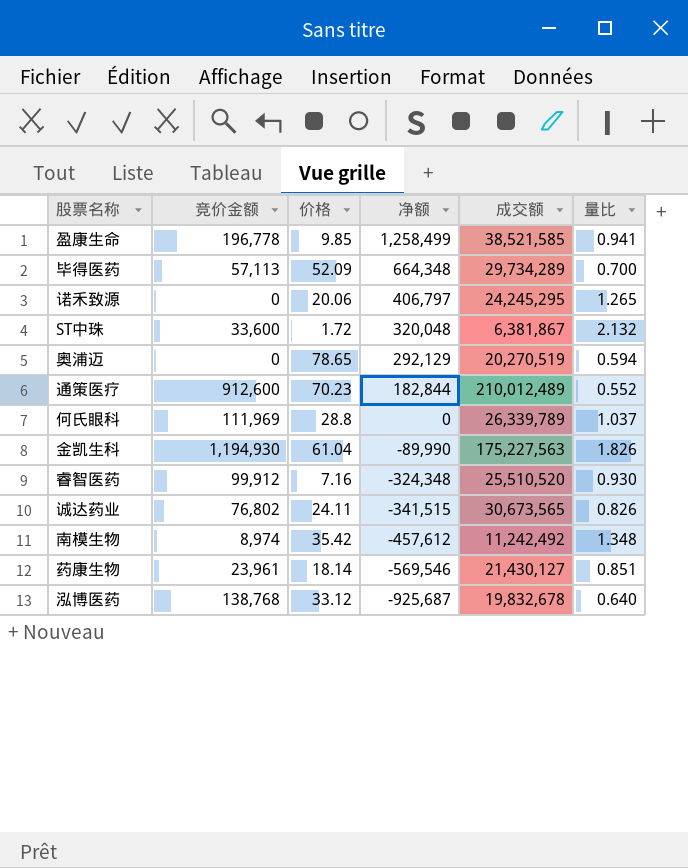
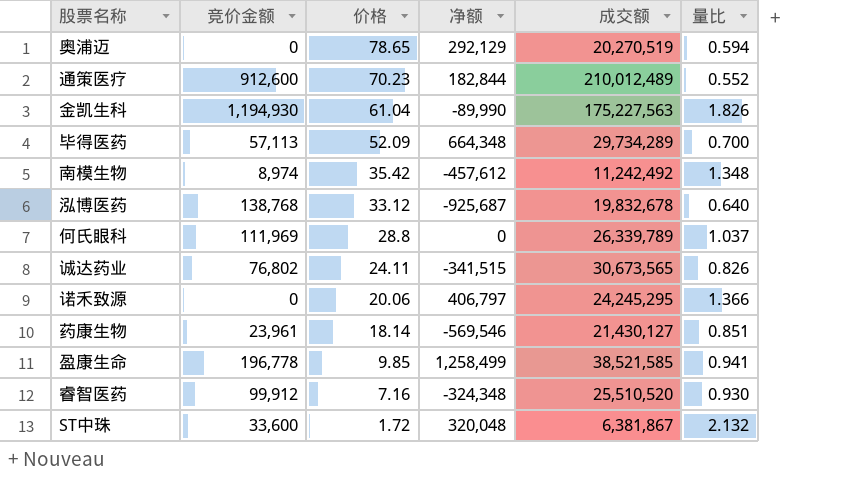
row order: 净额 descending -> 价格 descending
诺禾致源 | 量比: 1.265 -> 1.366

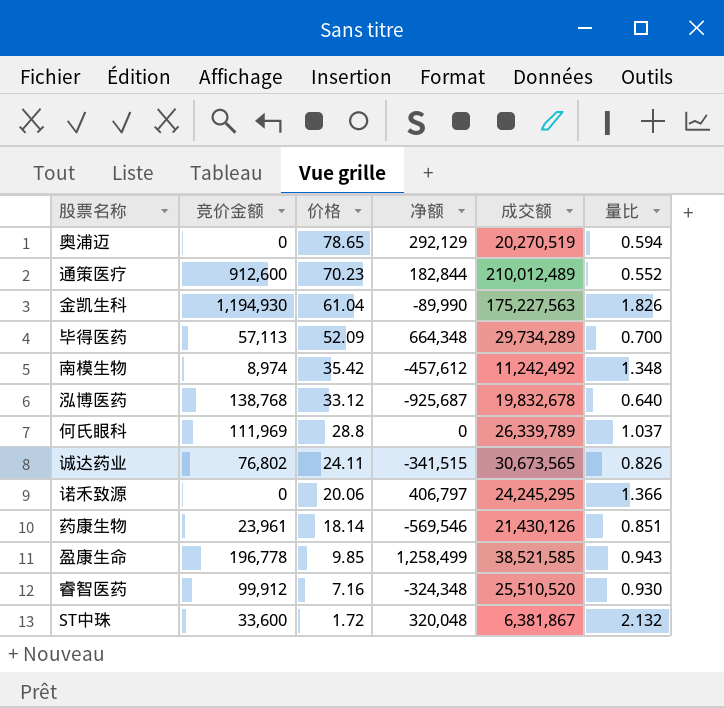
药康生物 | 成交额: 21,430,127 -> 21,430,126
盈康生命 | 量比: 0.941 -> 0.943

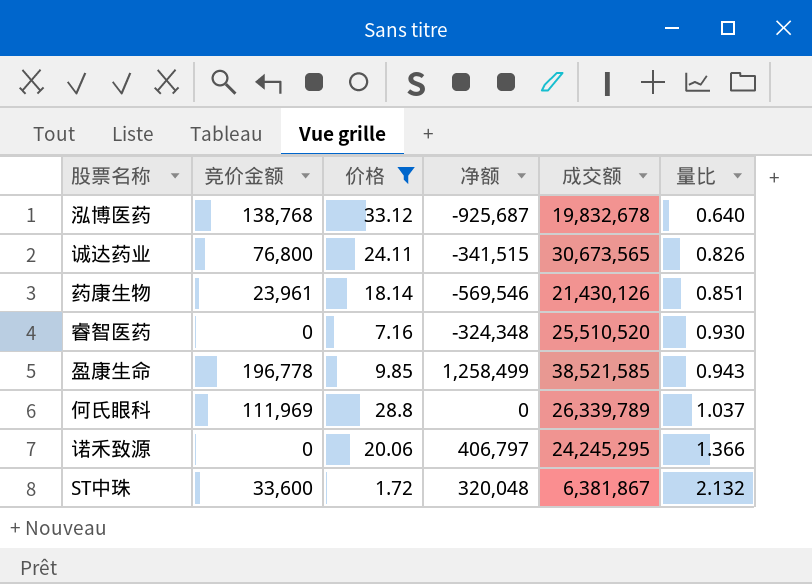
filter: none -> 价格 <= 33.12
row order: 价格 descending -> 量比 ascending
诚达药业 | 竞价金额: 76,802 -> 76,800
睿智医药 | 竞价金额: 99,912 -> 0

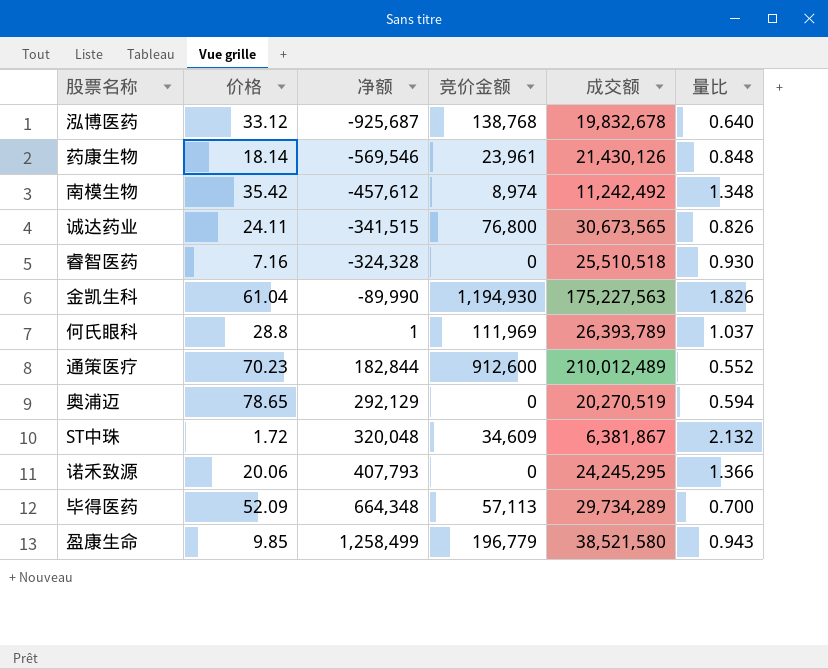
filter: 价格 <= 33.12 -> none
row order: 量比 ascending -> 净额 ascending
column 竞价金额 | position: 2 -> 4
药康生物 | 量比: 0.851 -> 0.848
睿智医药 | 净额: -324,348 -> -324,328
睿智医药 | 成交额: 25,510,520 -> 25,510,518
何氏眼科 | 净额: 0 -> 1
何氏眼科 | 成交额: 26,339,789 -> 26,393,789
ST中珠 | 竞价金额: 33,600 -> 34,609
诺禾致源 | 净额: 406,797 -> 407,793
盈康生命 | 竞价金额: 196,778 -> 196,779
盈康生命 | 成交额: 38,521,585 -> 38,521,580

